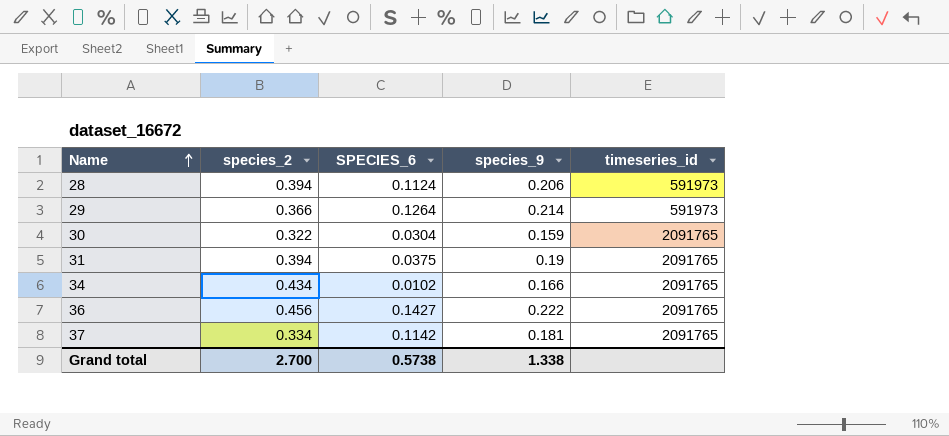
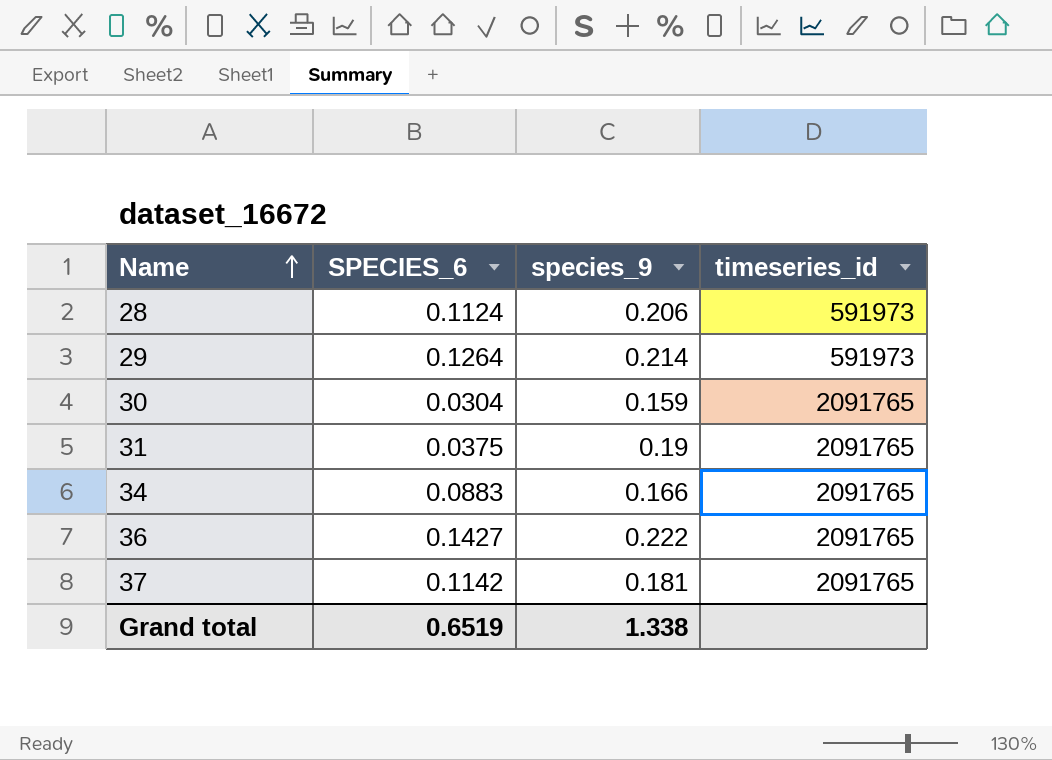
column species_2 | position: 2 -> none
34 | SPECIES_6: 0.0102 -> 0.0883
Grand total | SPECIES_6: 0.5738 -> 0.6519

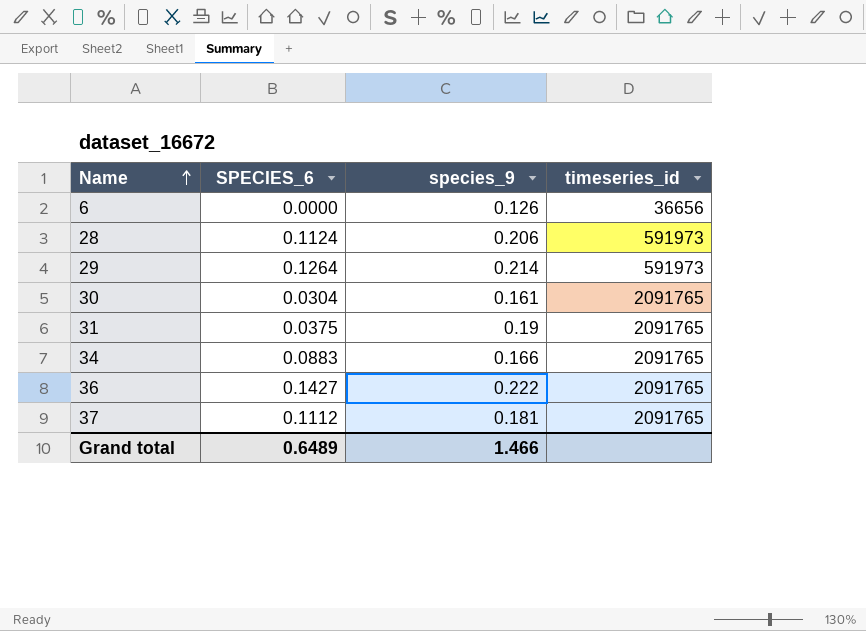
row 6: none -> 0.0000 | 0.126 | 36656
30 | species_9: 0.159 -> 0.161
37 | SPECIES_6: 0.1142 -> 0.1112
Grand total | SPECIES_6: 0.6519 -> 0.6489
Grand total | species_9: 1.338 -> 1.466

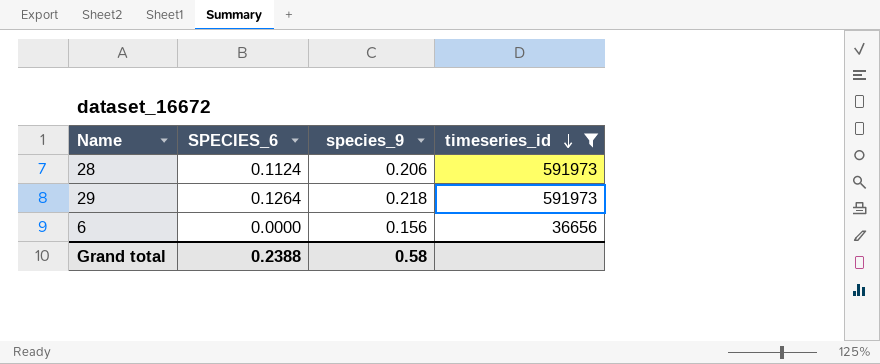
filter: none -> timeseries_id != 2091765
row order: Name ascending -> timeseries_id descending
29 | species_9: 0.214 -> 0.218
6 | species_9: 0.126 -> 0.156
Grand total | SPECIES_6: 0.6489 -> 0.2388
Grand total | species_9: 1.466 -> 0.58

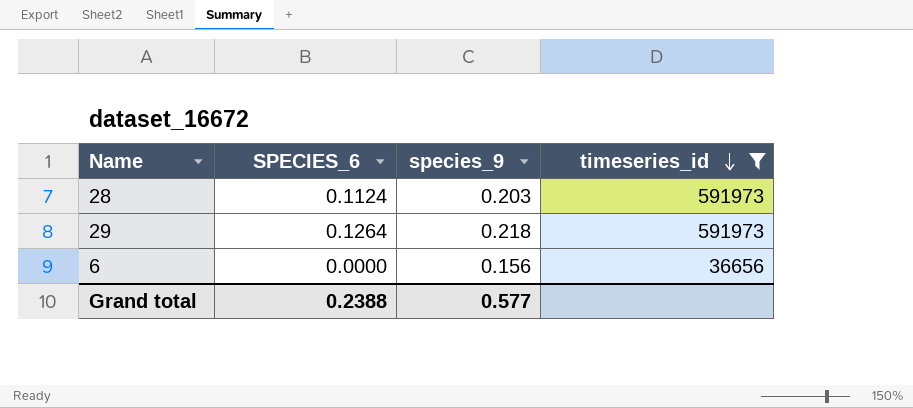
28 | species_9: 0.206 -> 0.203
Grand total | species_9: 0.58 -> 0.577

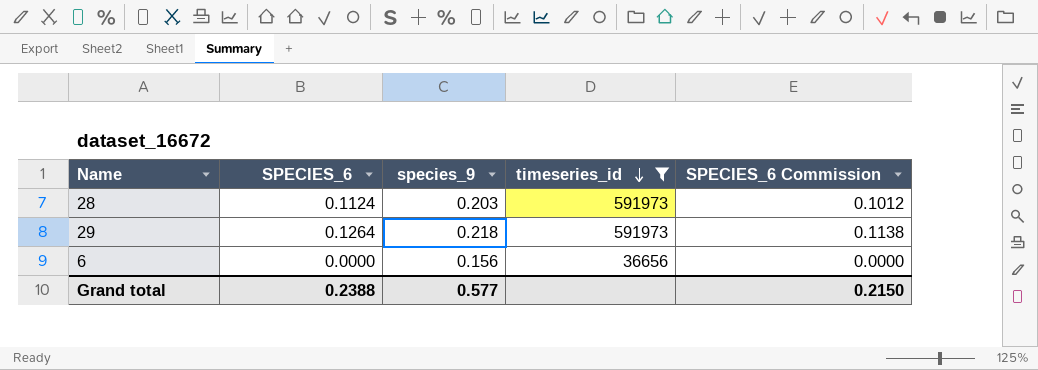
column SPECIES_6 Commission | formula: none -> [SPECIES_6] * 0.9

